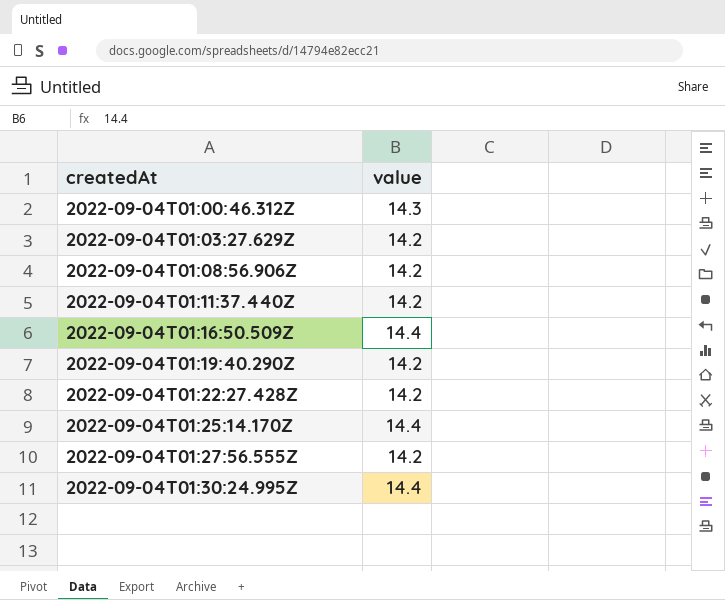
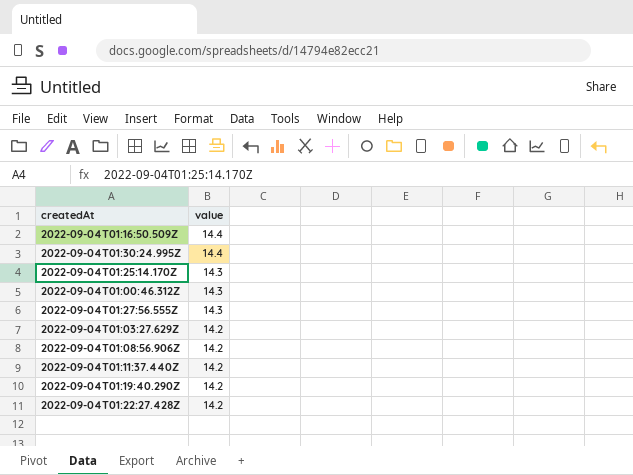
row order: createdAt ascending -> value descending
2022-09-04T01:25:14.170Z | value: 14.4 -> 14.3
2022-09-04T01:27:56.555Z | value: 14.2 -> 14.3

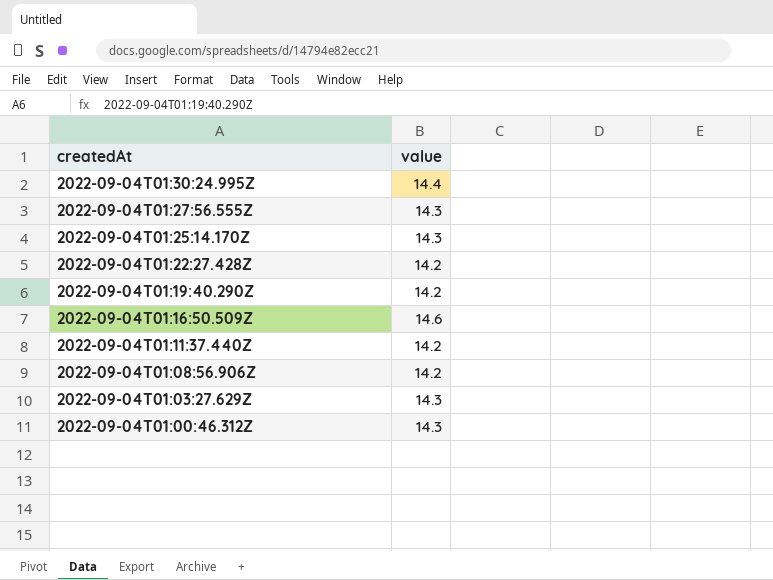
row order: value descending -> createdAt descending
2022-09-04T01:16:50.509Z | value: 14.4 -> 14.6
2022-09-04T01:03:27.629Z | value: 14.2 -> 14.3

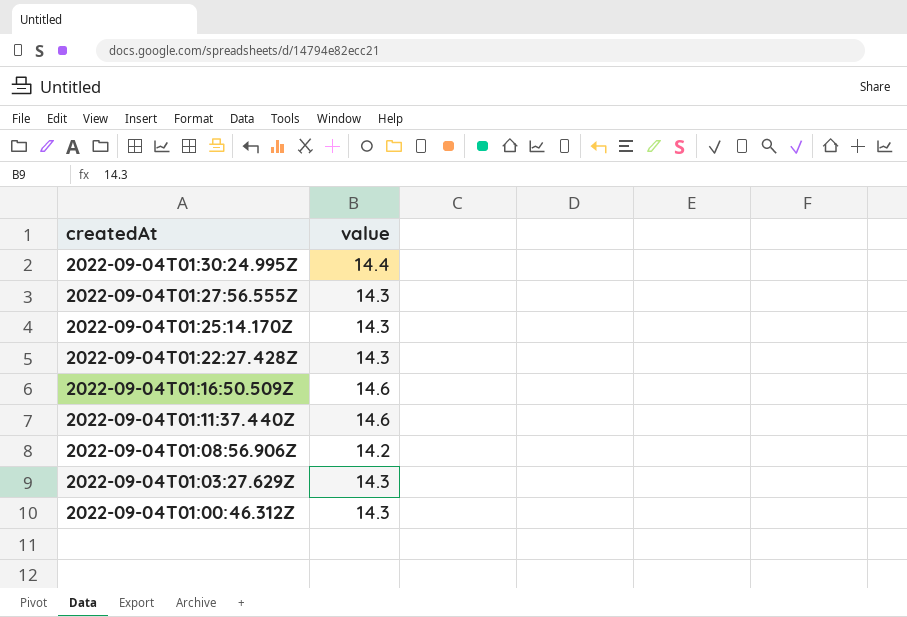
row 2022-09-04T01:19:40.290Z: 14.2 -> none
2022-09-04T01:22:27.428Z | value: 14.2 -> 14.3
2022-09-04T01:11:37.440Z | value: 14.2 -> 14.6

